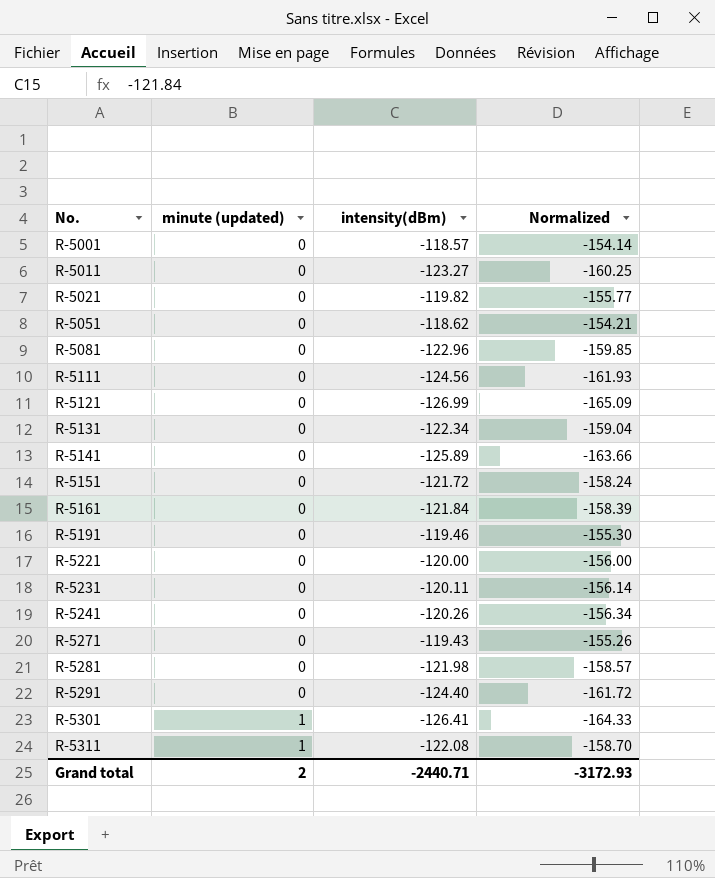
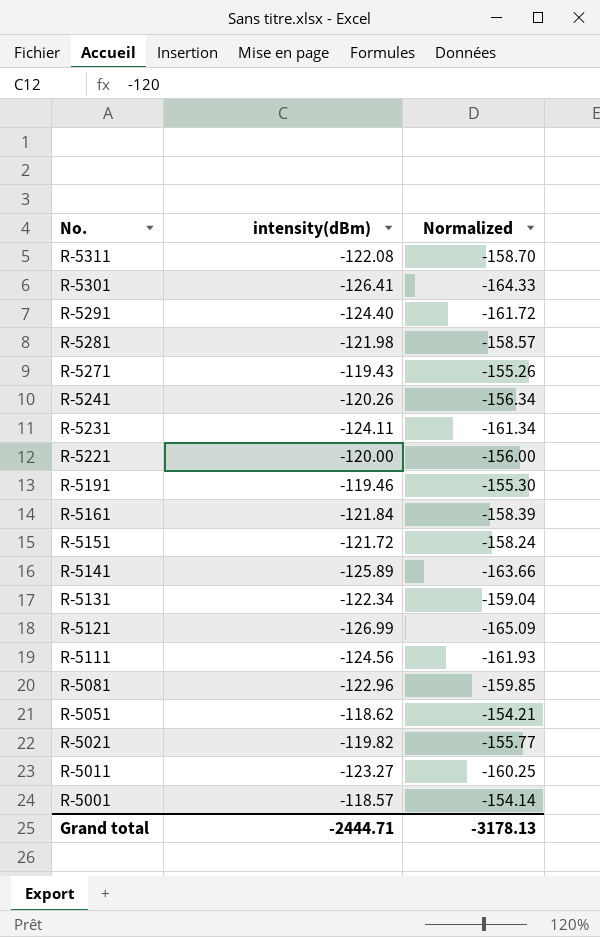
row order: No. ascending -> No. descending
column minute (updated) | position: 2 -> none
R-5231 | intensity(dBm): -120.11 -> -124.11
R-5231 | Normalized: -156.14 -> -161.34
Grand total | intensity(dBm): -2440.71 -> -2444.71
Grand total | Normalized: -3172.93 -> -3178.13

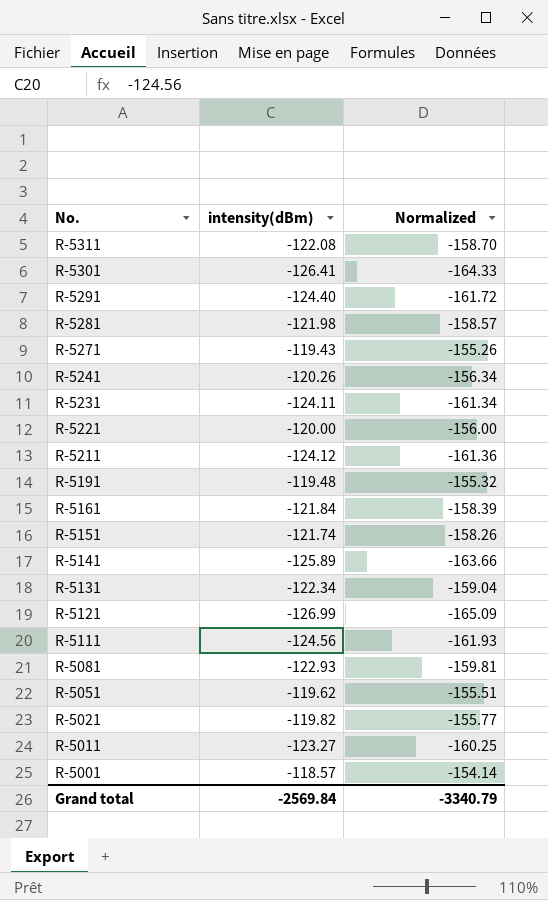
row R-5211: none -> -124.12 | -161.36
R-5191 | intensity(dBm): -119.46 -> -119.48
R-5191 | Normalized: -155.30 -> -155.32
R-5151 | intensity(dBm): -121.72 -> -121.74
R-5151 | Normalized: -158.24 -> -158.26
R-5081 | intensity(dBm): -122.96 -> -122.93
R-5081 | Normalized: -159.85 -> -159.81
R-5051 | intensity(dBm): -118.62 -> -119.62
R-5051 | Normalized: -154.21 -> -155.51
Grand total | intensity(dBm): -2444.71 -> -2569.84
Grand total | Normalized: -3178.13 -> -3340.79

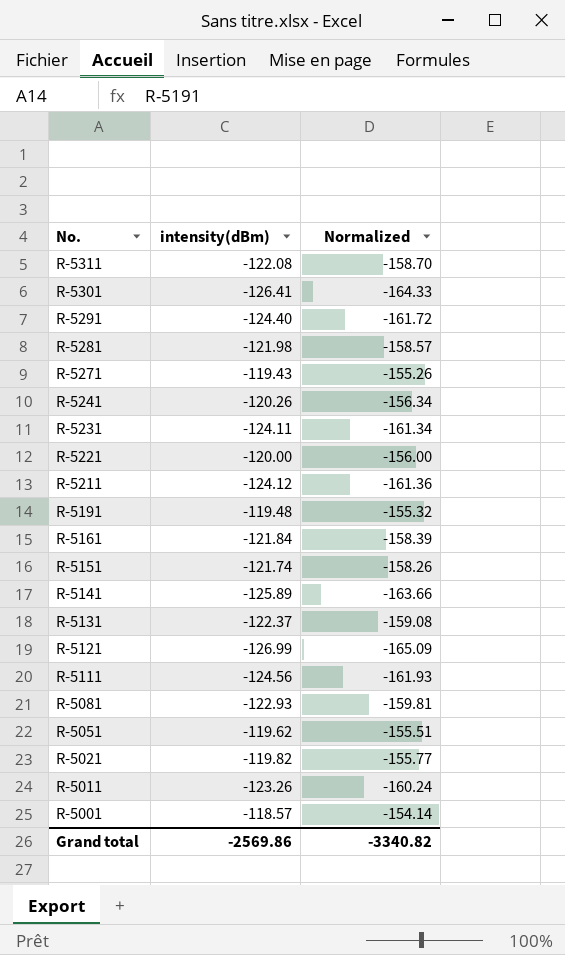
R-5131 | intensity(dBm): -122.34 -> -122.37
R-5131 | Normalized: -159.04 -> -159.08
R-5011 | intensity(dBm): -123.27 -> -123.26
R-5011 | Normalized: -160.25 -> -160.24
Grand total | intensity(dBm): -2569.84 -> -2569.86
Grand total | Normalized: -3340.79 -> -3340.82

